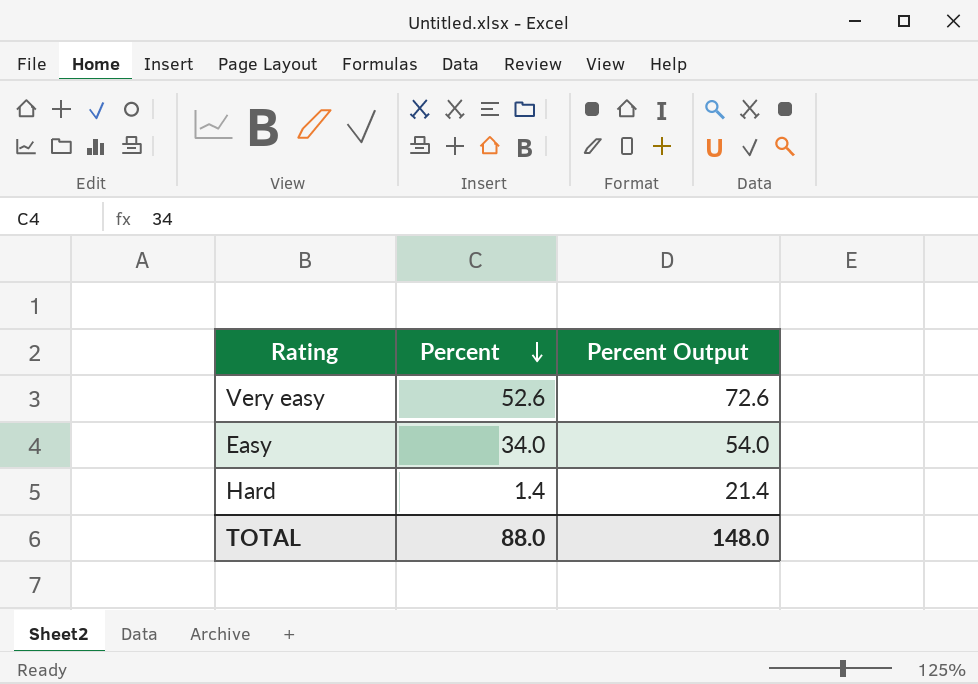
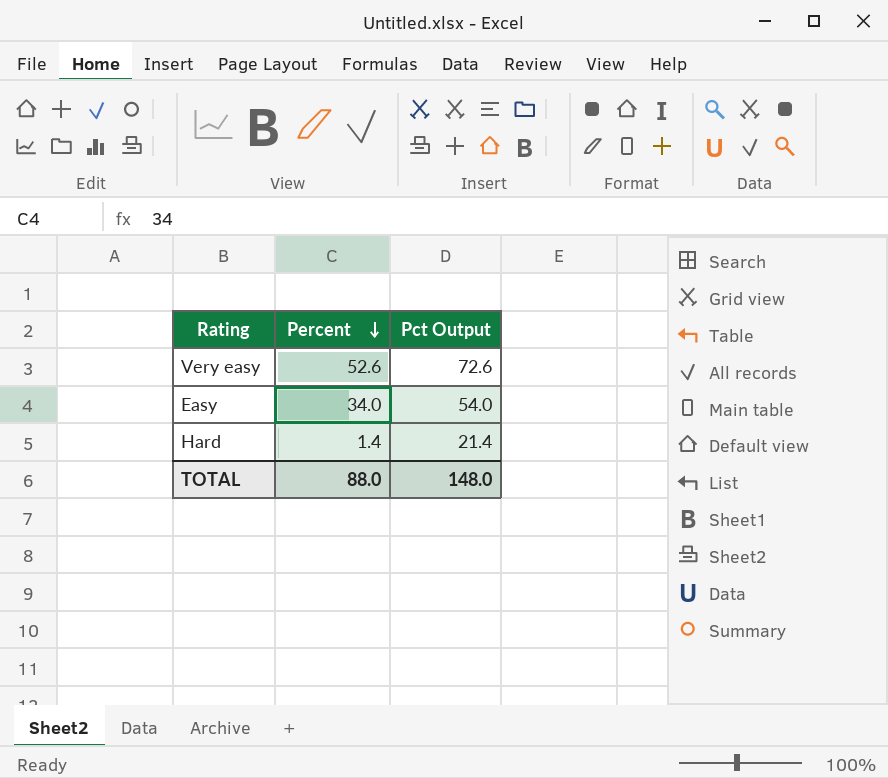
column name: Percent Output -> Pct Output

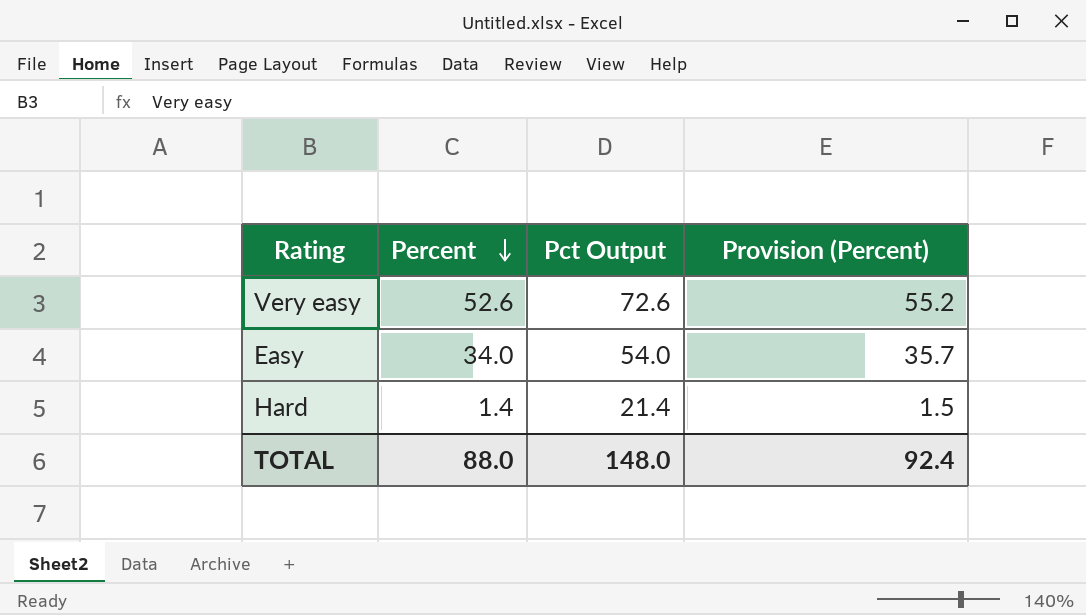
column Provision (Percent) | formula: none -> [Percent] * 1.05

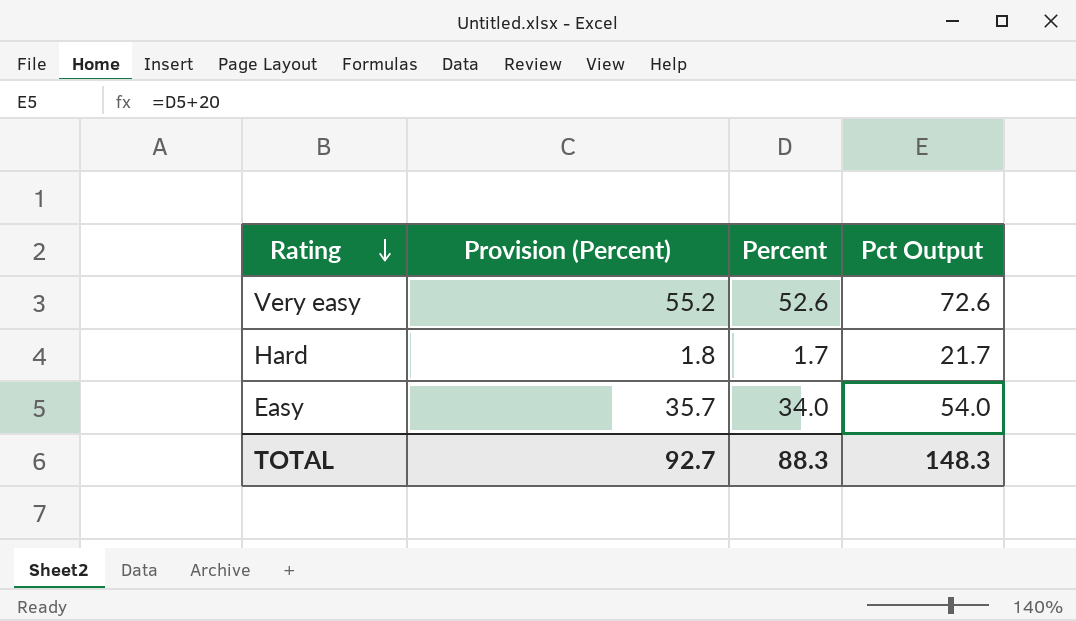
row order: Percent descending -> Rating descending
column Provision (Percent) | position: 4 -> 2
Hard | Provision (Percent): 1.5 -> 1.8
Hard | Percent: 1.4 -> 1.7
Hard | Pct Output: 21.4 -> 21.7
TOTAL | Provision (Percent): 92.4 -> 92.7
TOTAL | Percent: 88.0 -> 88.3
TOTAL | Pct Output: 148.0 -> 148.3

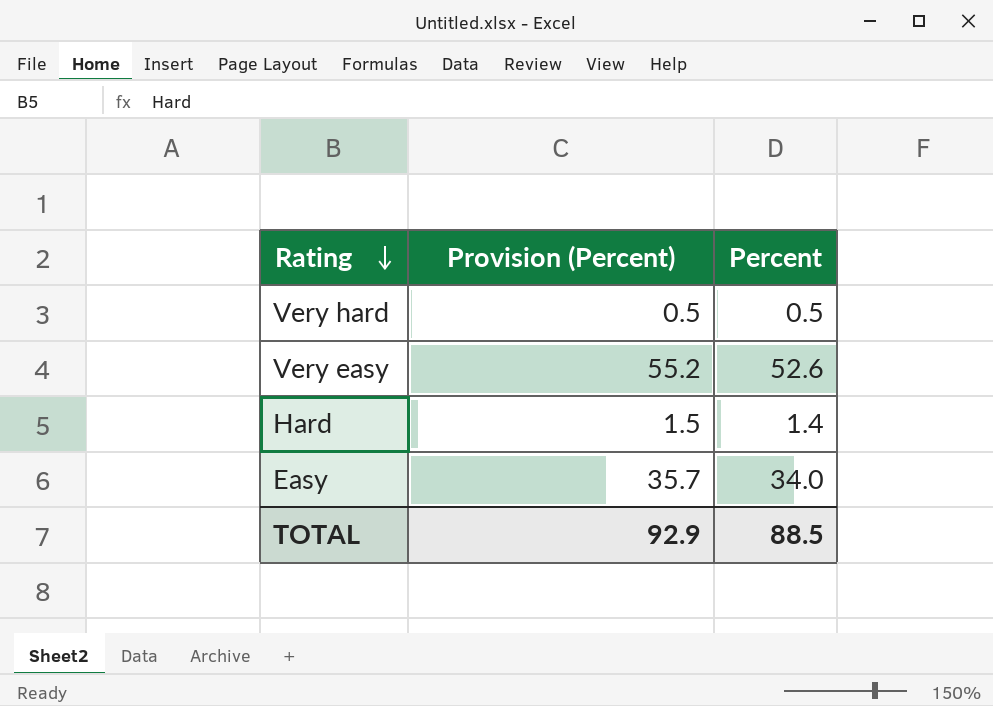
column Pct Output | formula: [Percent] + 20 -> none
row Very hard: none -> 0.5 | 0.5
Hard | Provision (Percent): 1.8 -> 1.5
Hard | Percent: 1.7 -> 1.4
TOTAL | Provision (Percent): 92.7 -> 92.9
TOTAL | Percent: 88.3 -> 88.5

